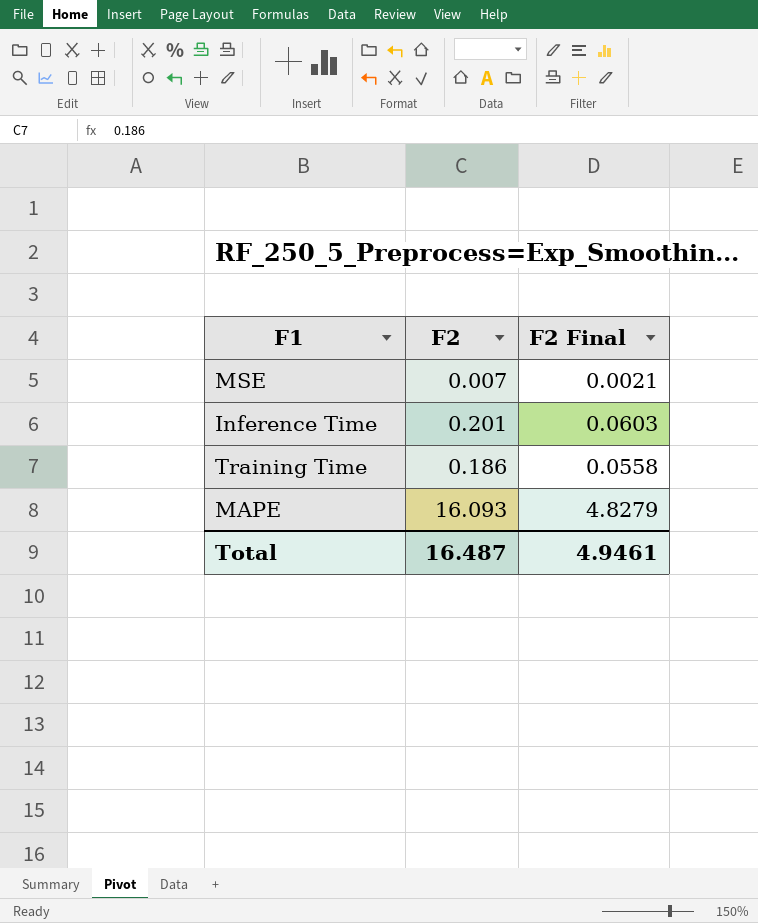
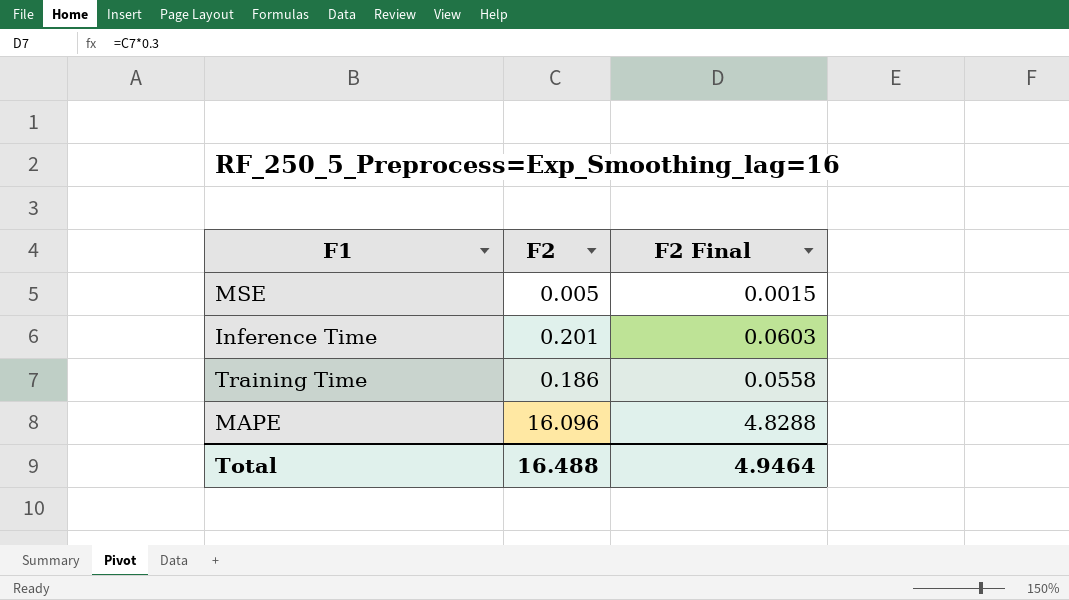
MSE | F2: 0.007 -> 0.005
MSE | F2 Final: 0.0021 -> 0.0015
MAPE | F2: 16.093 -> 16.096
MAPE | F2 Final: 4.8279 -> 4.8288
Total | F2: 16.487 -> 16.488
Total | F2 Final: 4.9461 -> 4.9464

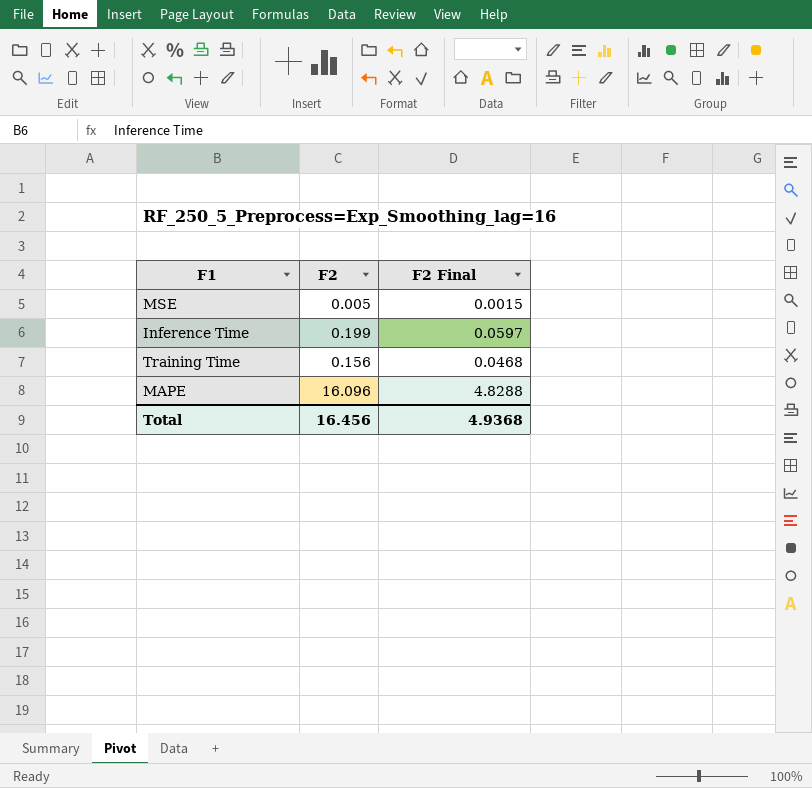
Inference Time | F2: 0.201 -> 0.199
Inference Time | F2 Final: 0.0603 -> 0.0597
Training Time | F2: 0.186 -> 0.156
Training Time | F2 Final: 0.0558 -> 0.0468
Total | F2: 16.488 -> 16.456
Total | F2 Final: 4.9464 -> 4.9368

